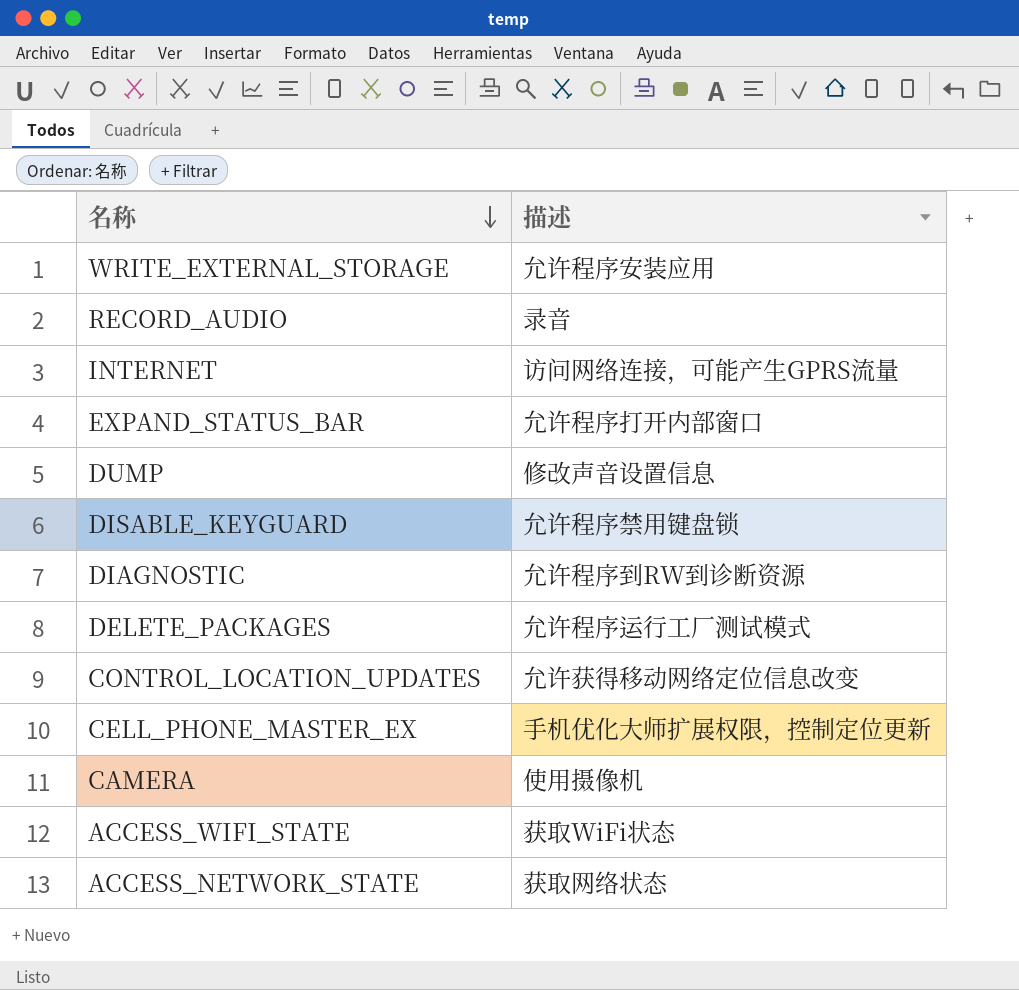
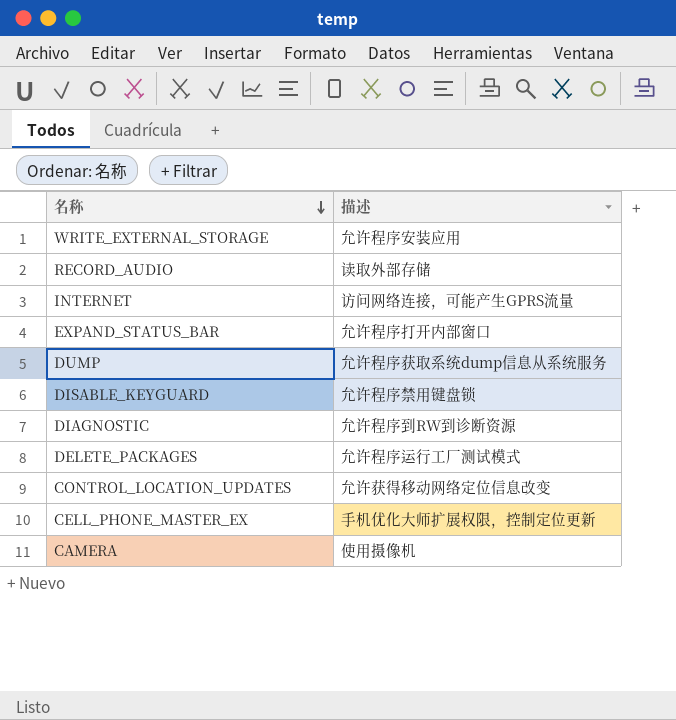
row ACCESS_WIFI_STATE: 获取WiFi状态 -> none
row ACCESS_NETWORK_STATE: 获取网络状态 -> none
RECORD_AUDIO | 描述: 录音 -> 读取外部存储
DUMP | 描述: 修改声音设置信息 -> 允许程序获取系统dump信息从系统服务

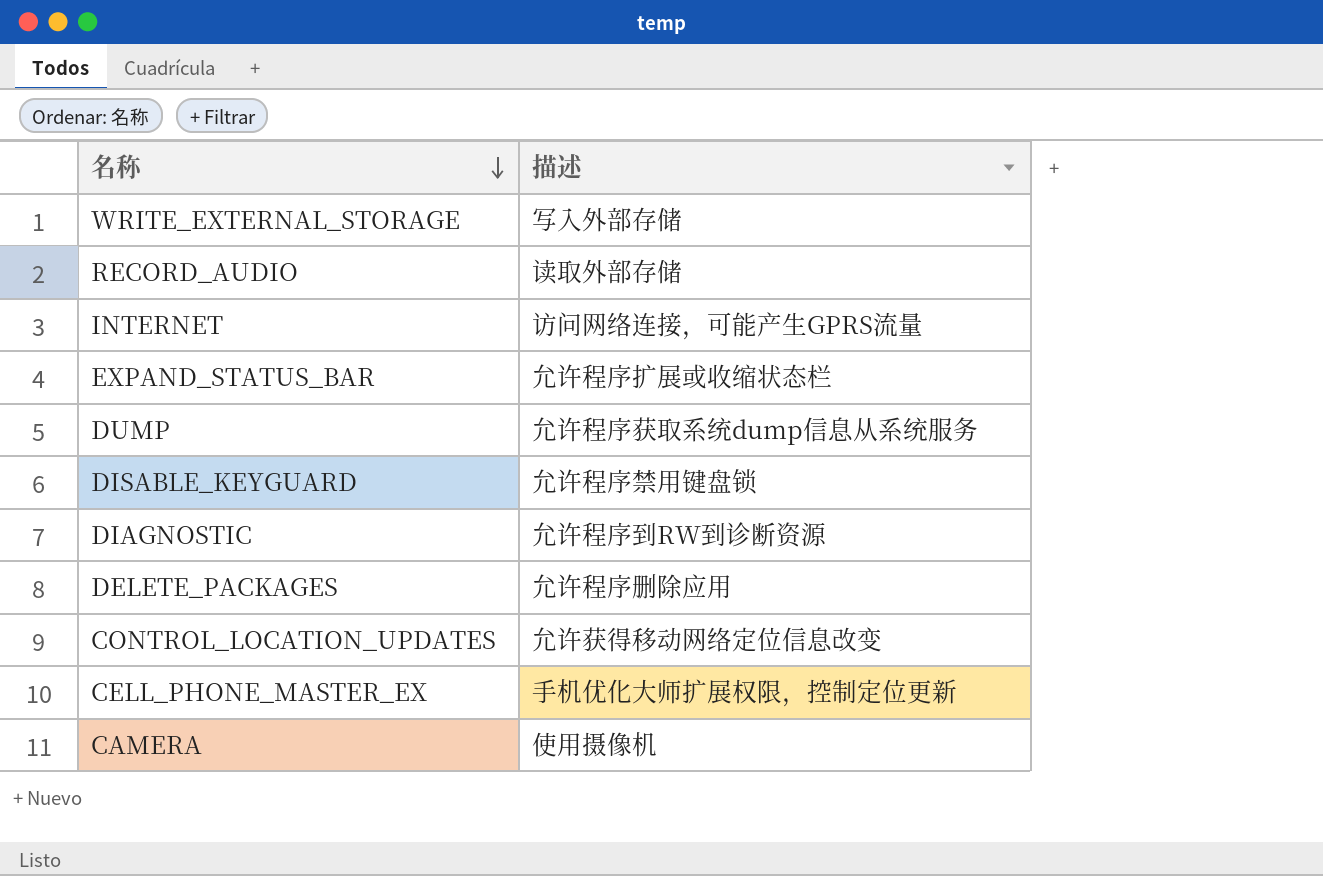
WRITE_EXTERNAL_STORAGE | 描述: 允许程序安装应用 -> 写入外部存储
EXPAND_STATUS_BAR | 描述: 允许程序打开内部窗口 -> 允许程序扩展或收缩状态栏
DELETE_PACKAGES | 描述: 允许程序运行工厂测试模式 -> 允许程序删除应用

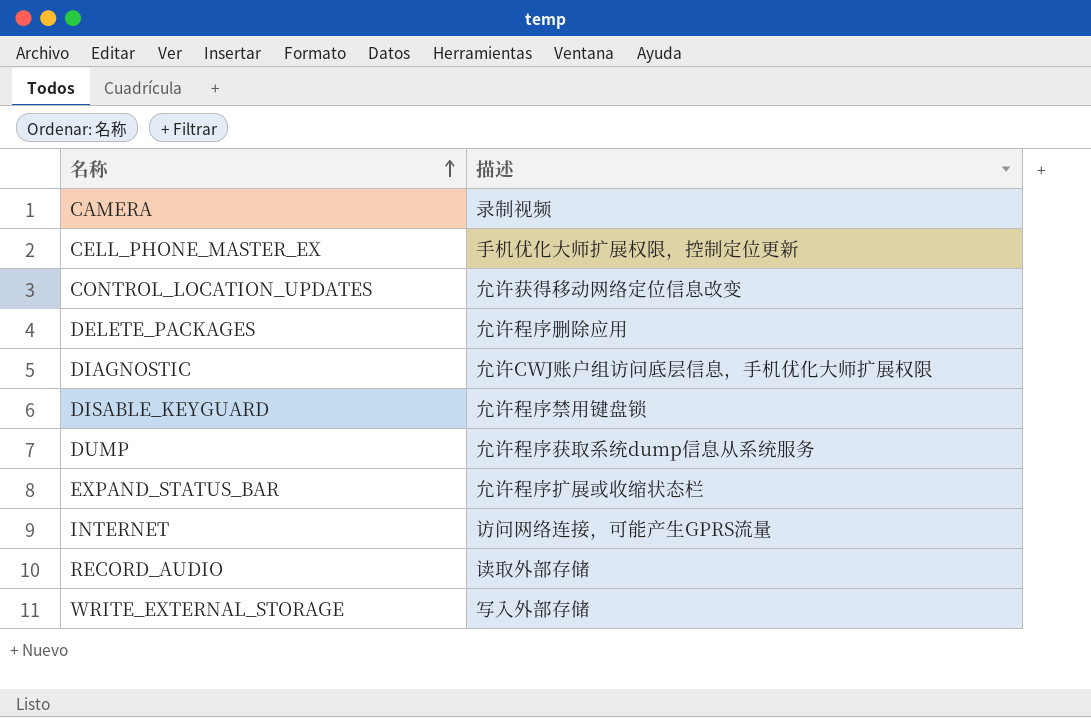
row order: 名称 descending -> 名称 ascending
CAMERA | 描述: 使用摄像机 -> 录制视频
DIAGNOSTIC | 描述: 允许程序到RW到诊断资源 -> 允许CWJ账户组访问底层信息，手机优化大师扩展权限

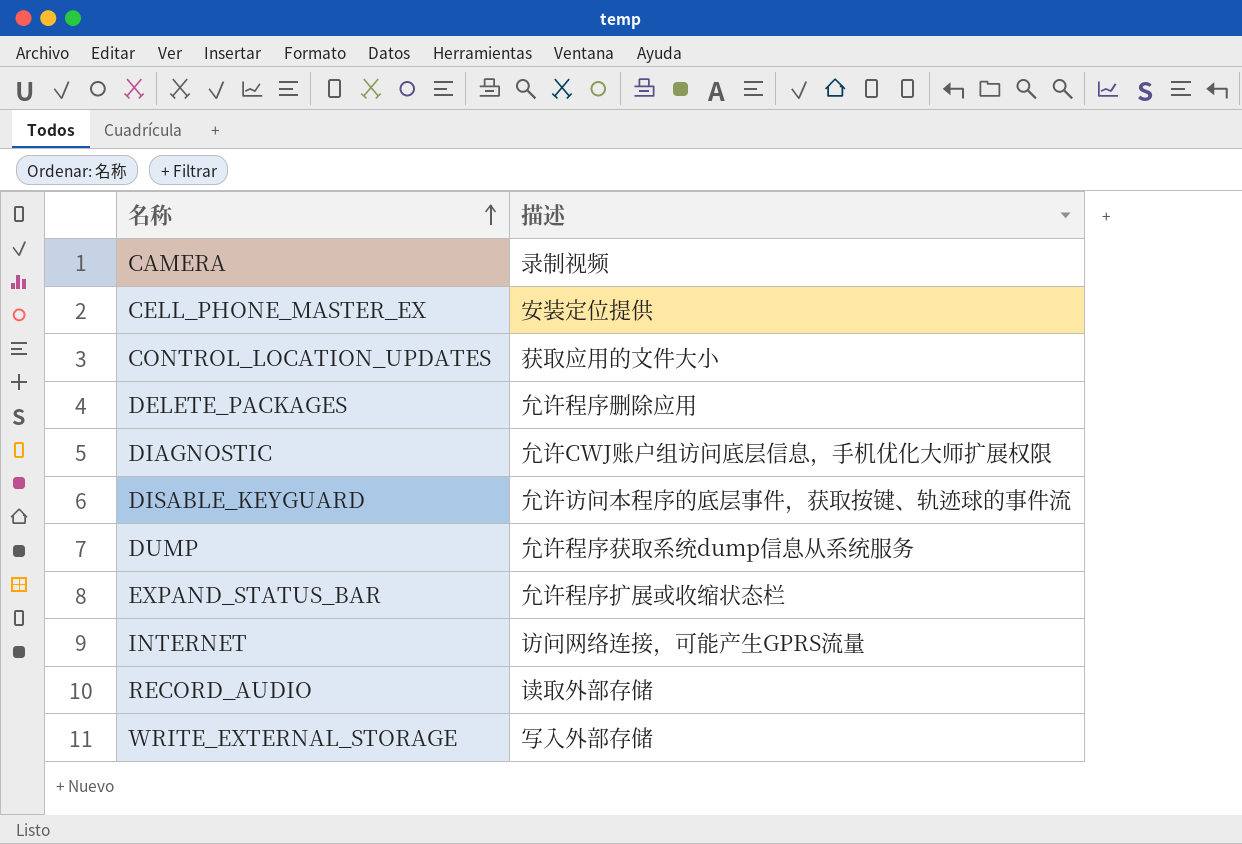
CELL_PHONE_MASTER_EX | 描述: 手机优化大师扩展权限，控制定位更新 -> 安装定位提供
CONTROL_LOCATION_UPDATES | 描述: 允许获得移动网络定位信息改变 -> 获取应用的文件大小
DISABLE_KEYGUARD | 描述: 允许程序禁用键盘锁 -> 允许访问本程序的底层事件，获取按键、轨迹球的事件流

